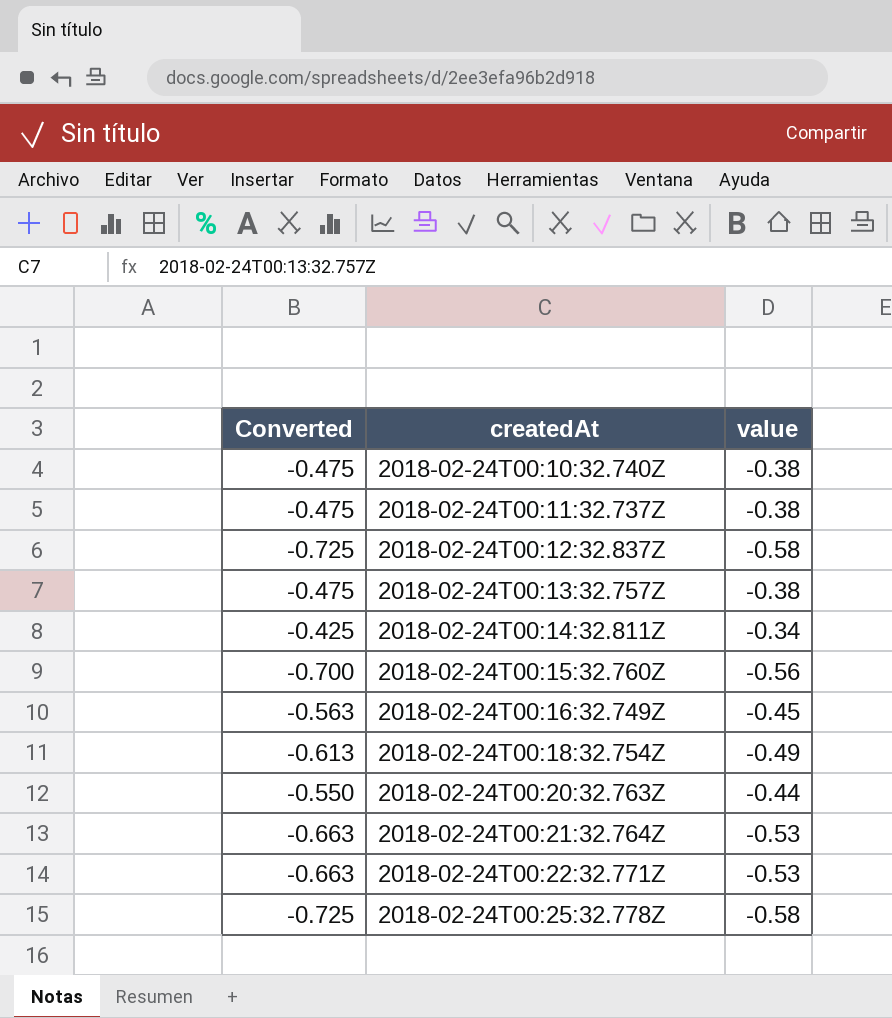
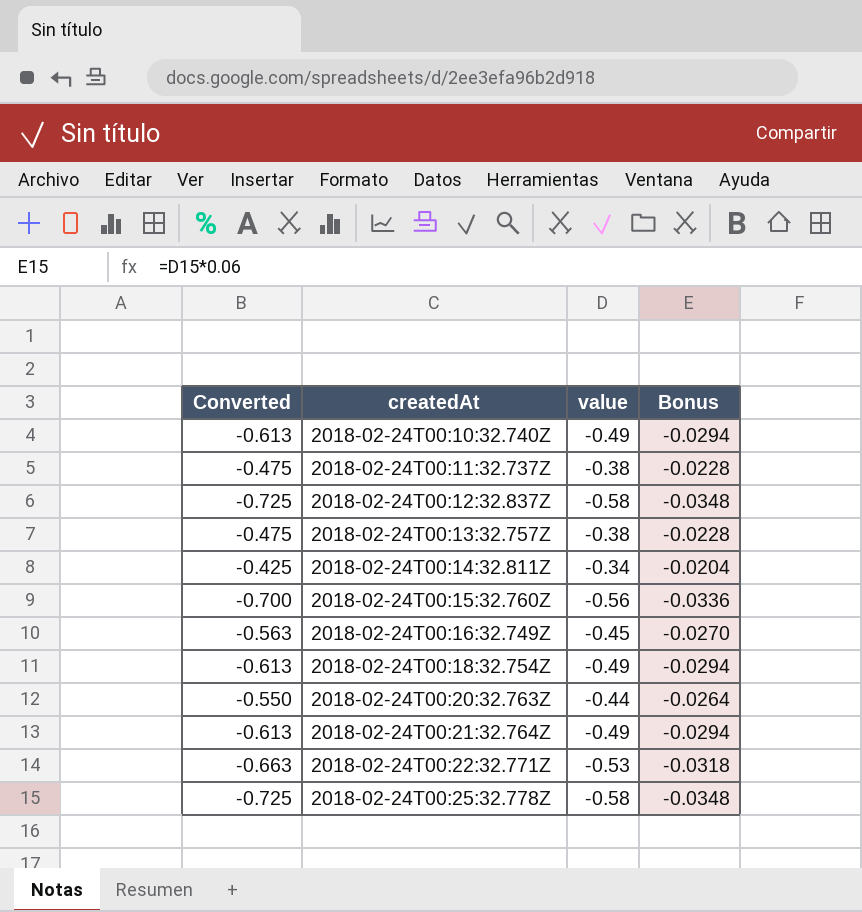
column Bonus | formula: none -> [value] * 0.06
2018-02-24T00:10:32.740Z | Converted: -0.475 -> -0.613
2018-02-24T00:10:32.740Z | value: -0.38 -> -0.49
2018-02-24T00:21:32.764Z | Converted: -0.663 -> -0.613
2018-02-24T00:21:32.764Z | value: -0.53 -> -0.49

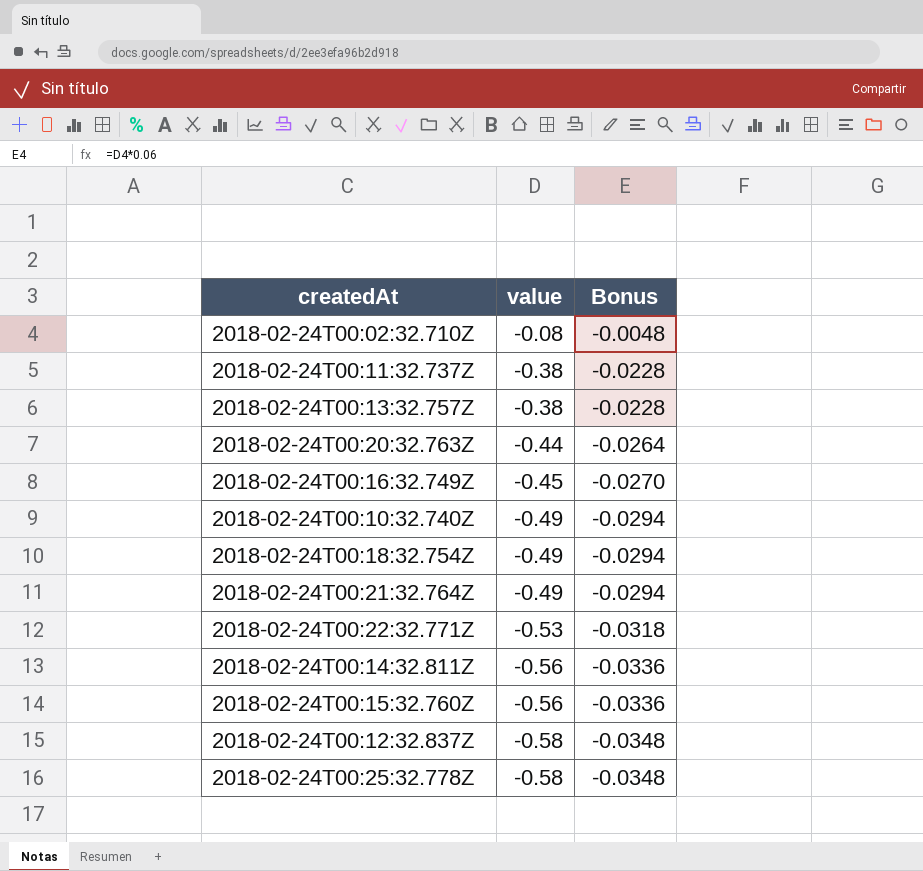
row order: createdAt ascending -> value descending
column Converted | formula: [value] * 1.25 -> none
row 2018-02-24T00:02:32.710Z: none -> -0.08 | -0.0048
2018-02-24T00:14:32.811Z | value: -0.34 -> -0.56
2018-02-24T00:14:32.811Z | Bonus: -0.0204 -> -0.0336

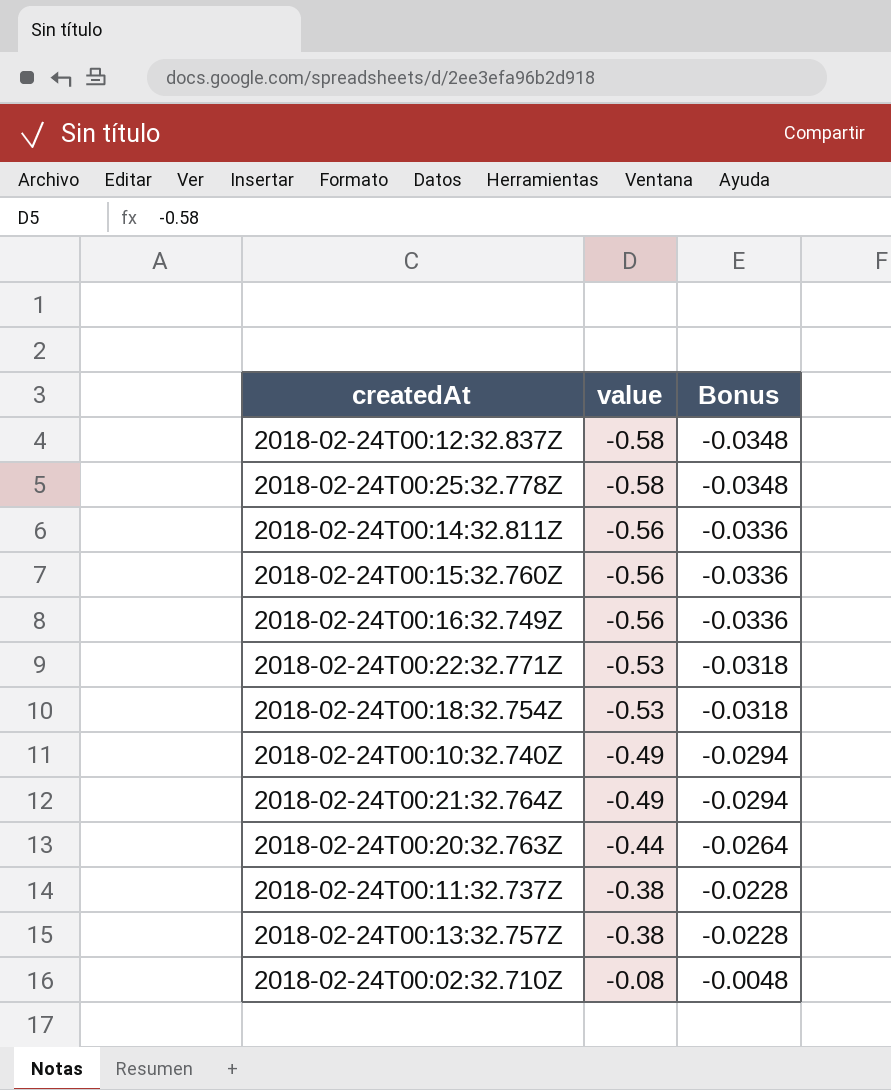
row order: value descending -> value ascending
2018-02-24T00:16:32.749Z | value: -0.45 -> -0.56
2018-02-24T00:16:32.749Z | Bonus: -0.0270 -> -0.0336
2018-02-24T00:18:32.754Z | value: -0.49 -> -0.53
2018-02-24T00:18:32.754Z | Bonus: -0.0294 -> -0.0318

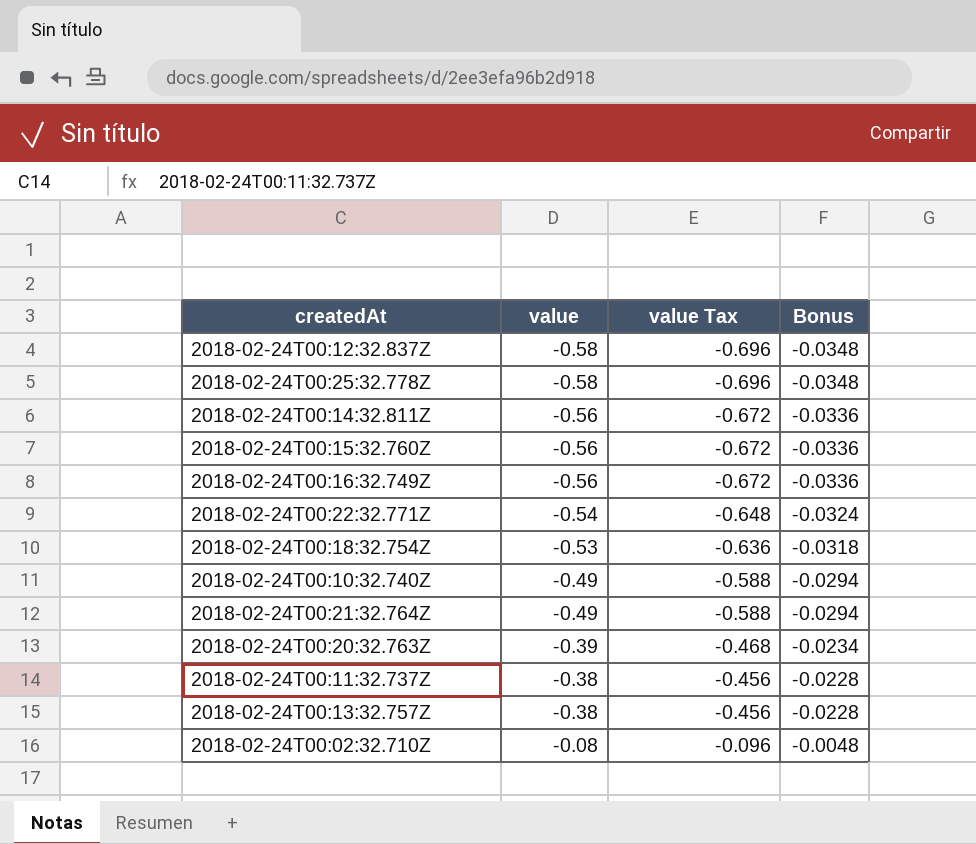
column value Tax | formula: none -> [value] * 1.2
2018-02-24T00:22:32.771Z | value: -0.53 -> -0.54
2018-02-24T00:22:32.771Z | Bonus: -0.0318 -> -0.0324
2018-02-24T00:20:32.763Z | value: -0.44 -> -0.39
2018-02-24T00:20:32.763Z | Bonus: -0.0264 -> -0.0234

